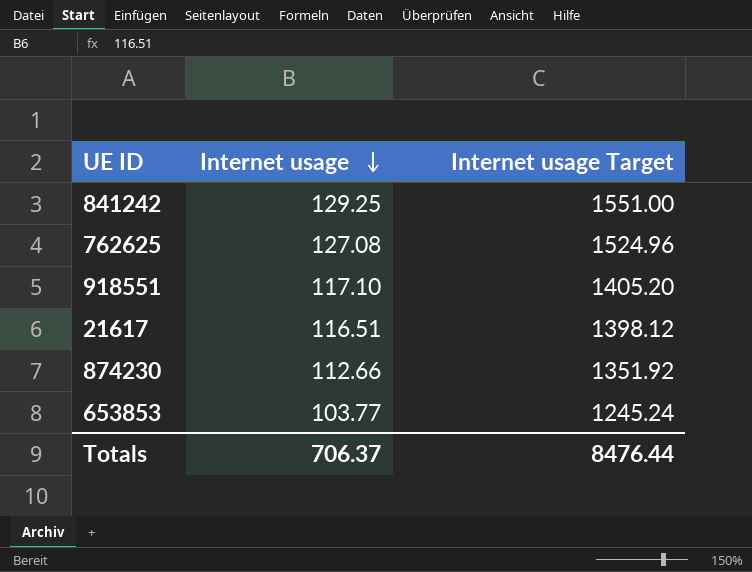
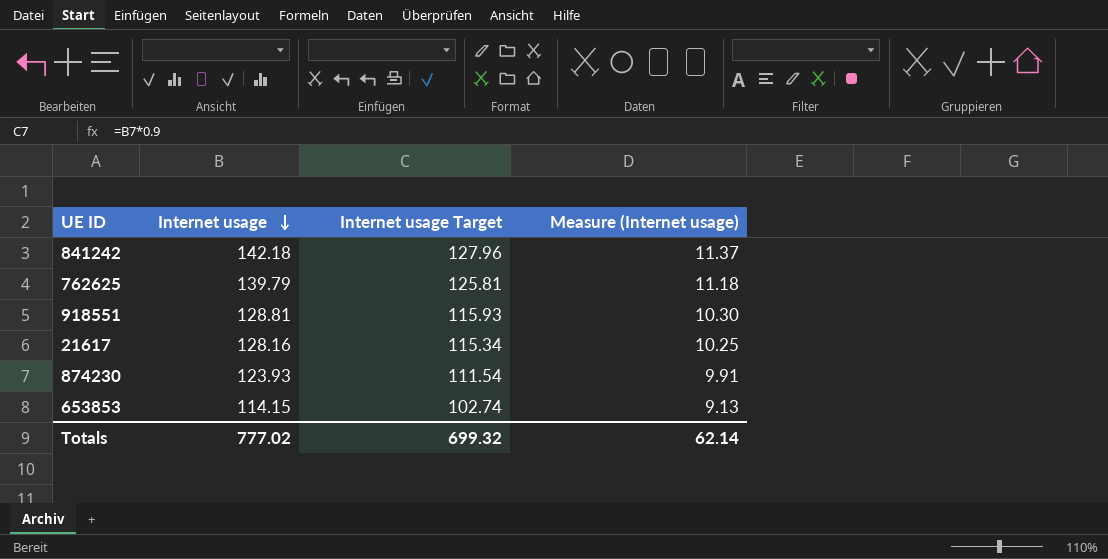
column Internet usage Target | formula: [Internet usage] * 12 -> [Internet usage] * 0.9
column Measure (Internet usage) | formula: none -> [Internet usage] * 0.08
841242 | Internet usage: 129.25 -> 142.18
762625 | Internet usage: 127.08 -> 139.79
918551 | Internet usage: 117.10 -> 128.81
21617 | Internet usage: 116.51 -> 128.16
874230 | Internet usage: 112.66 -> 123.93
653853 | Internet usage: 103.77 -> 114.15
Totals | Internet usage: 706.37 -> 777.02
Totals | Internet usage Target: 8476.44 -> 699.32

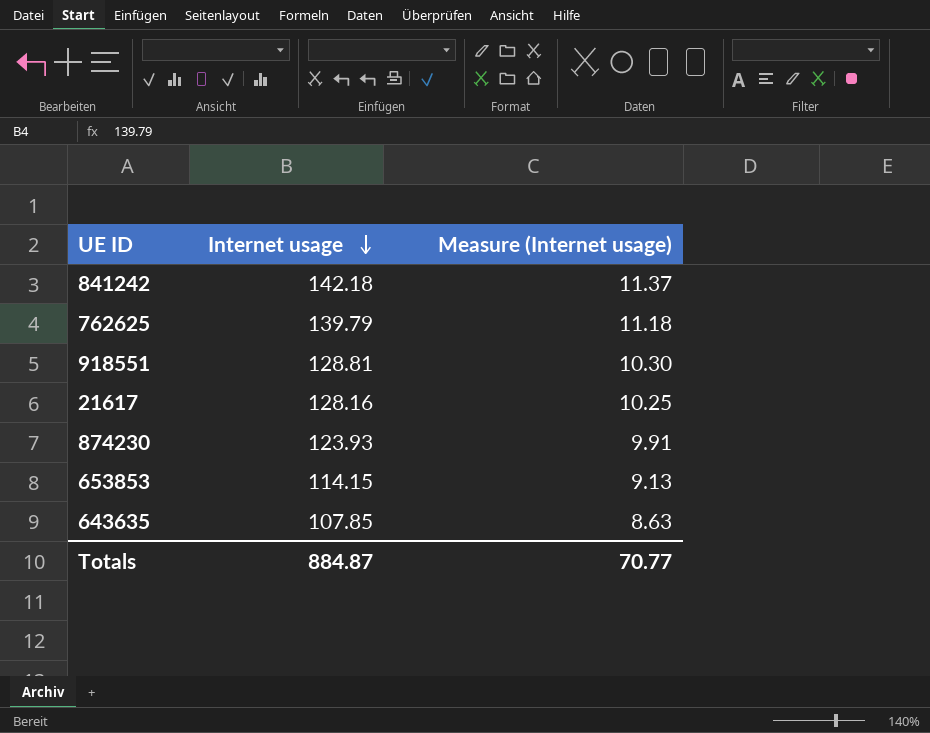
column Internet usage Target | formula: [Internet usage] * 0.9 -> none
row 643635: none -> 107.85 | 8.63
Totals | Internet usage: 777.02 -> 884.87
Totals | Measure (Internet usage): 62.14 -> 70.77

